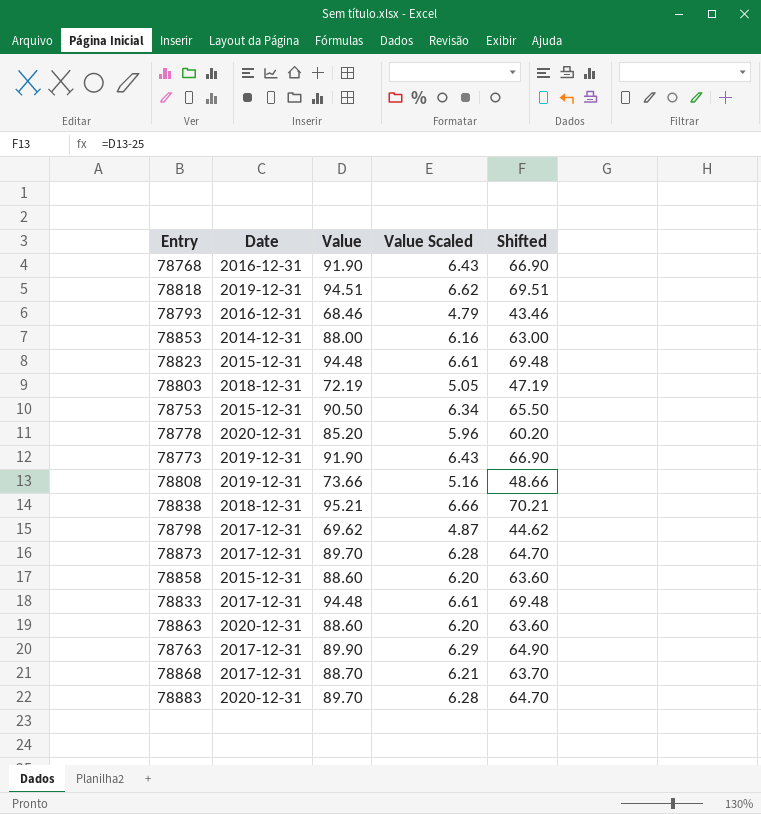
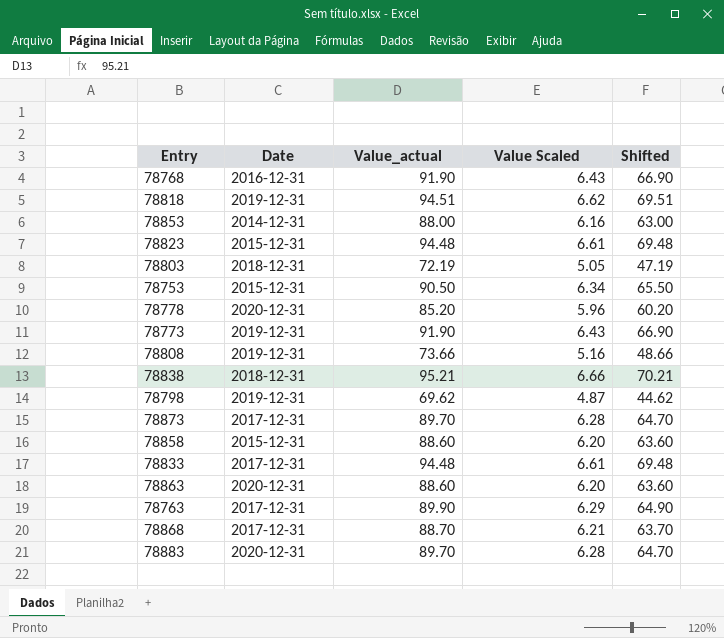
column name: Value -> Value_actual
row 78793: 2016-12-31 | 68.46 | 4.79 | 43.46 -> none
78798 | Date: 2017-12-31 -> 2019-12-31

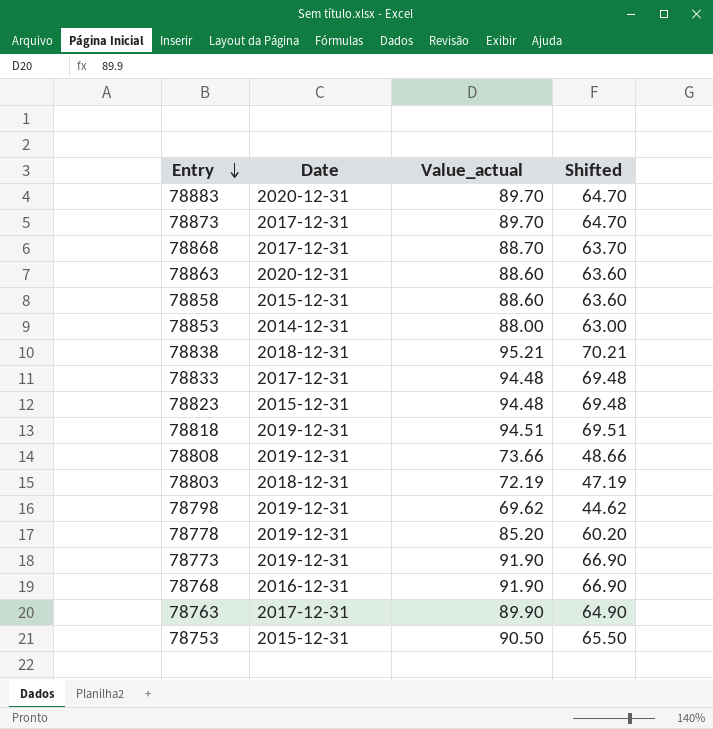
row order: none -> Entry descending
column Value Scaled | formula: [Value_actual] * 0.07 -> none
78778 | Date: 2020-12-31 -> 2019-12-31

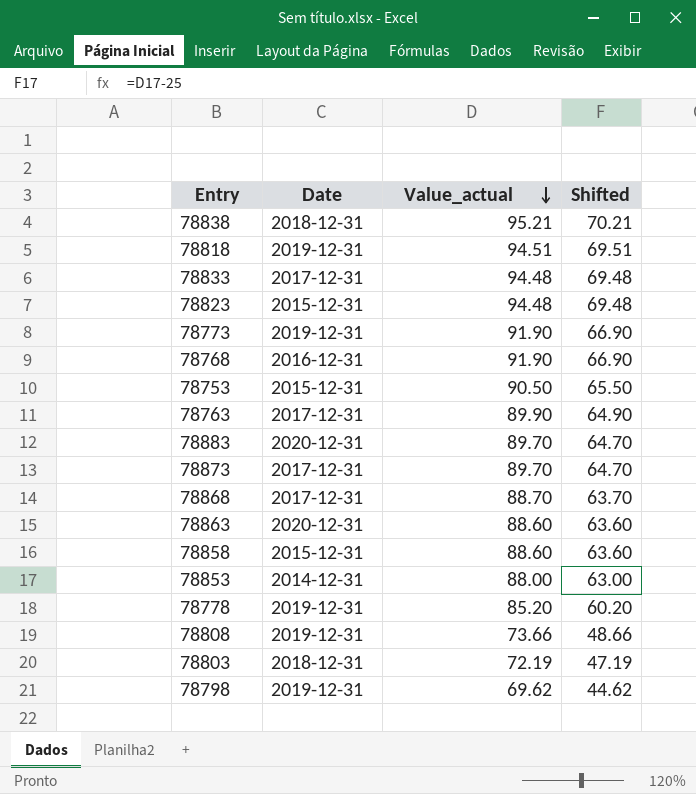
row order: Entry descending -> Value_actual descending

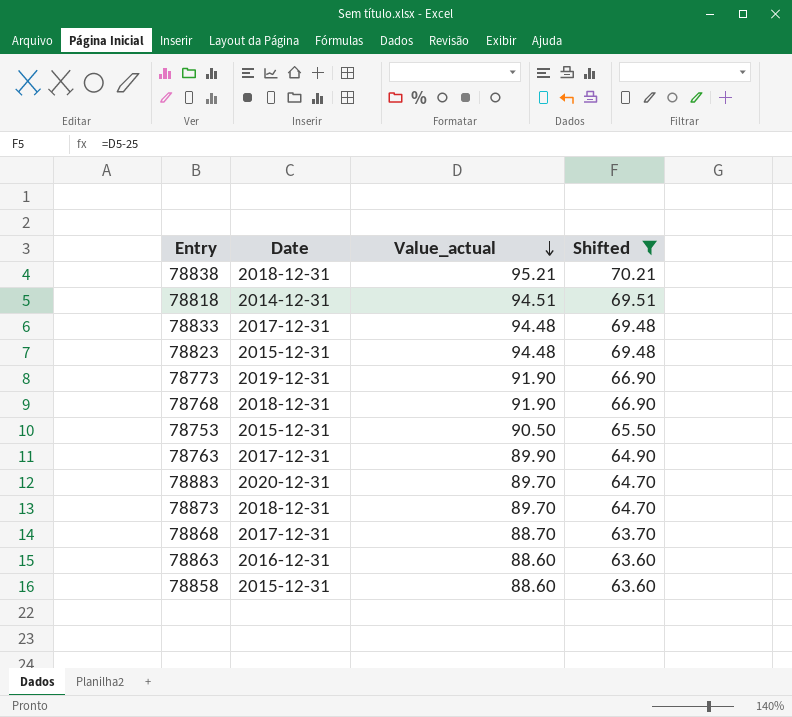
filter: none -> Shifted >= 63.60
78818 | Date: 2019-12-31 -> 2014-12-31
78768 | Date: 2016-12-31 -> 2018-12-31
78873 | Date: 2017-12-31 -> 2018-12-31
78863 | Date: 2020-12-31 -> 2016-12-31

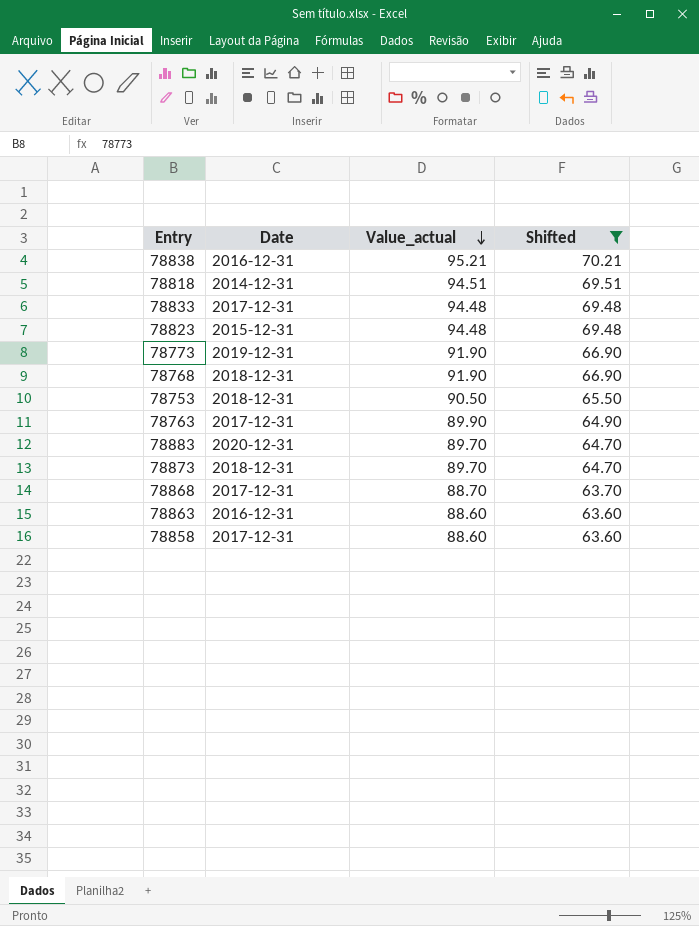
78838 | Date: 2018-12-31 -> 2016-12-31
78753 | Date: 2015-12-31 -> 2018-12-31
78858 | Date: 2015-12-31 -> 2017-12-31

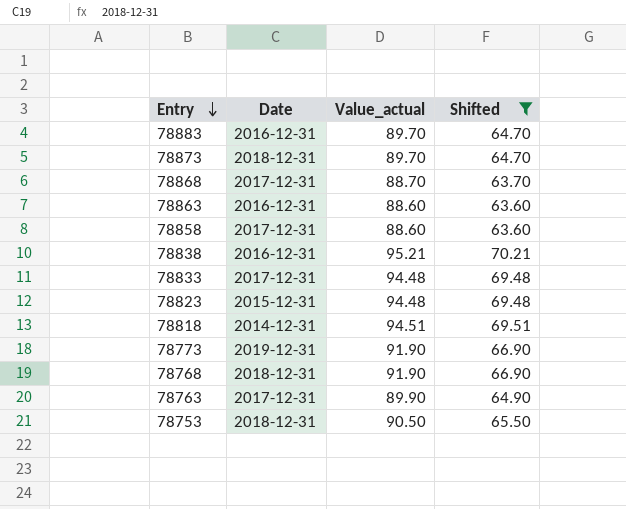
row order: Value_actual descending -> Entry descending
78883 | Date: 2020-12-31 -> 2016-12-31

